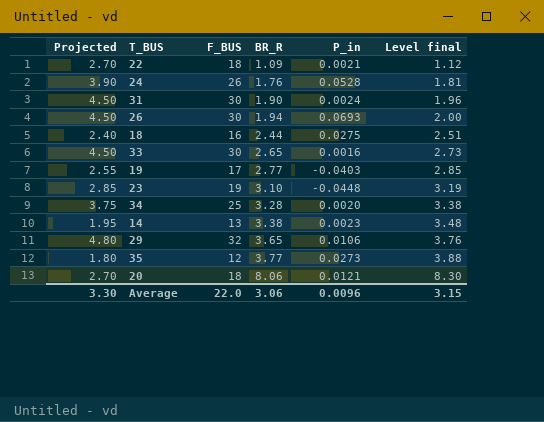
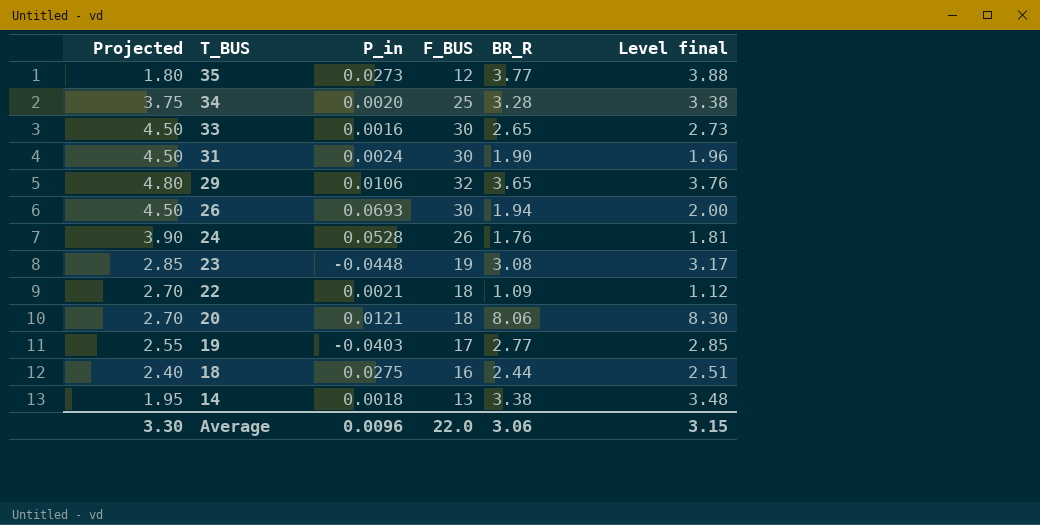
row order: BR_R ascending -> T_BUS descending
column P_in | position: 5 -> 3
23 | BR_R: 3.10 -> 3.08
23 | Level final: 3.19 -> 3.17
14 | P_in: 0.0023 -> 0.0018

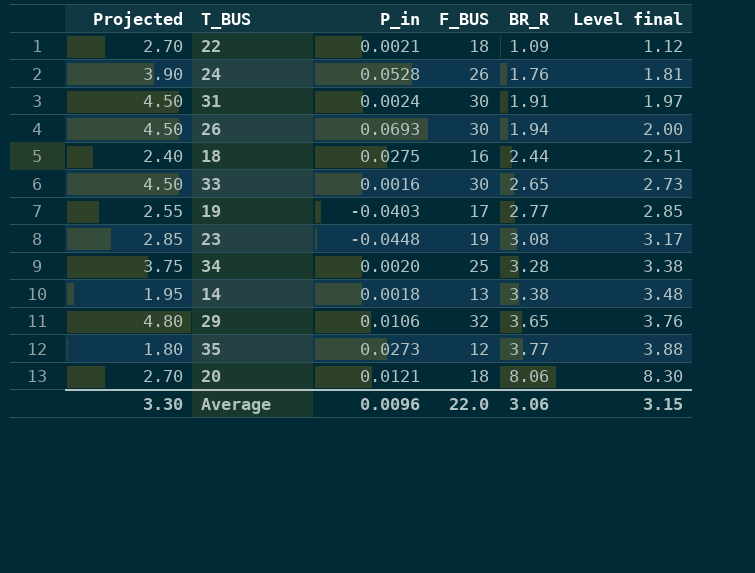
row order: T_BUS descending -> BR_R ascending
31 | BR_R: 1.90 -> 1.91
31 | Level final: 1.96 -> 1.97

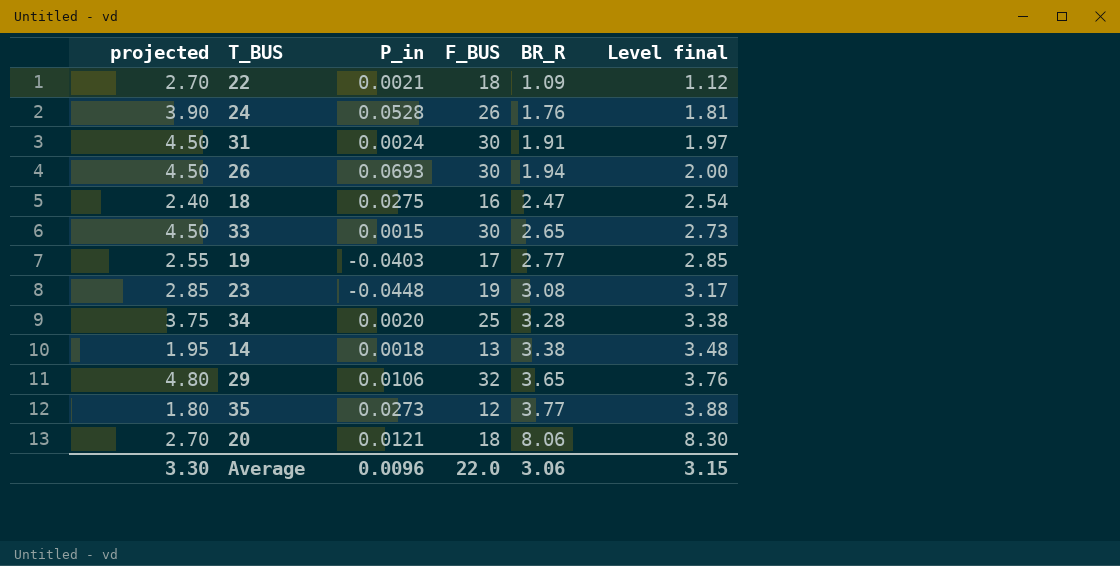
column name: Projected -> projected
18 | BR_R: 2.44 -> 2.47
18 | Level final: 2.51 -> 2.54
33 | P_in: 0.0016 -> 0.0015

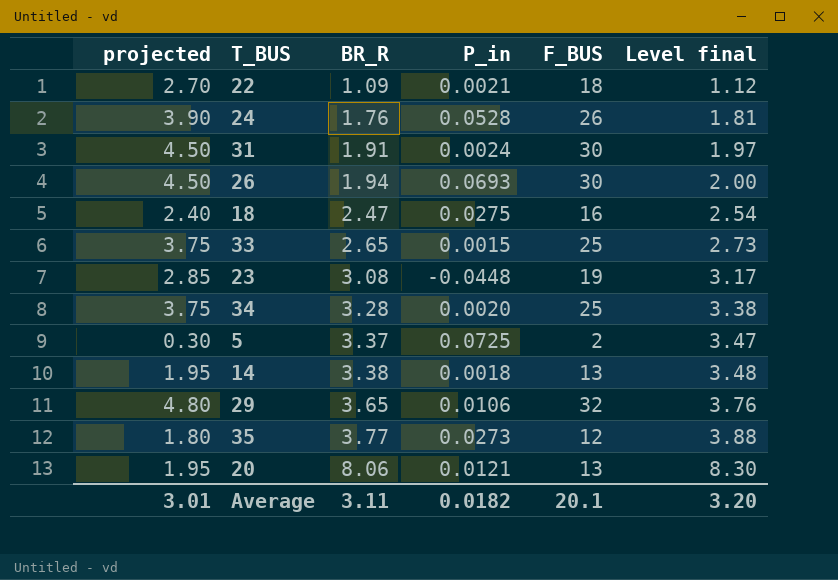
column BR_R | position: 5 -> 3
row 19: 2.55 | -0.0403 | 17 | 2.77 | 2.85 -> none
33 | projected: 4.50 -> 3.75
33 | F_BUS: 30 -> 25
row 5: none -> 0.30 | 3.37 | 0.0725 | 2 | 3.47
20 | projected: 2.70 -> 1.95
20 | F_BUS: 18 -> 13
Average | projected: 3.30 -> 3.01
Average | BR_R: 3.06 -> 3.11
Average | P_in: 0.0096 -> 0.0182
Average | F_BUS: 22.0 -> 20.1
Average | Level final: 3.15 -> 3.20

